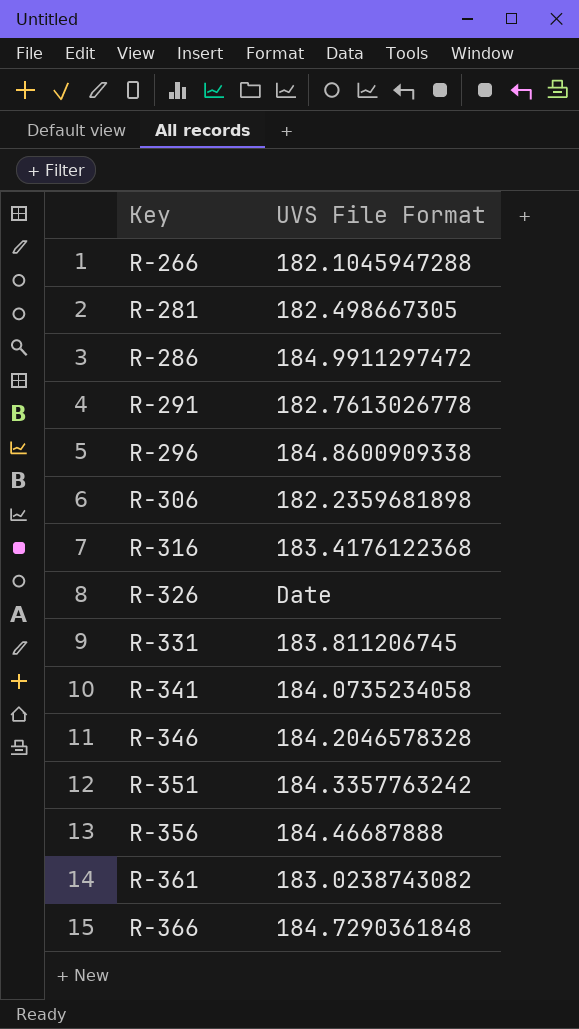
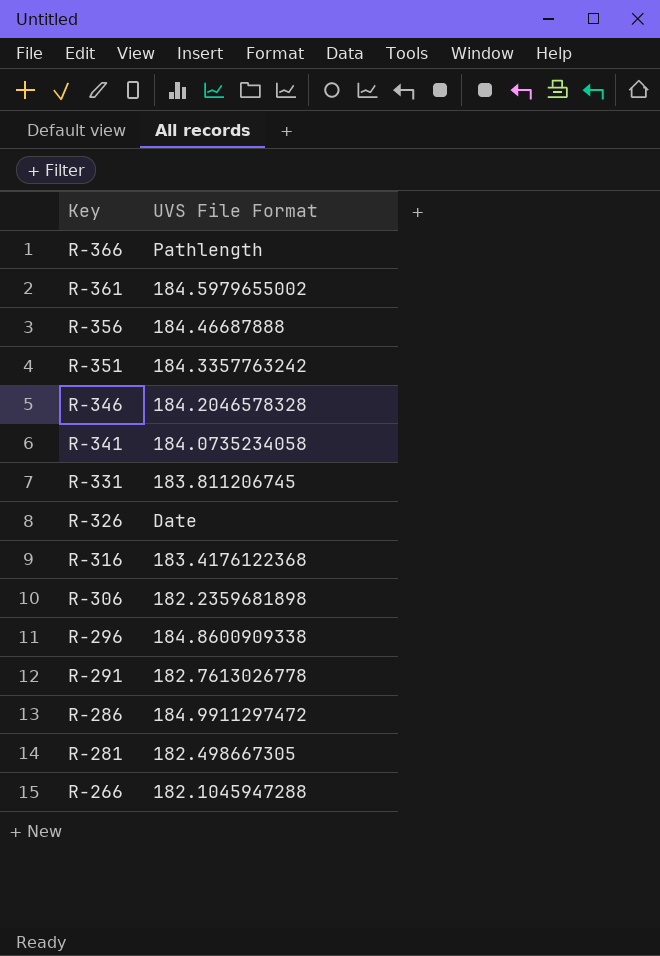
row order: Key ascending -> Key descending
R-366 | UVS File Format: 184.7290361848 -> Pathlength
R-361 | UVS File Format: 183.0238743082 -> 184.5979655002

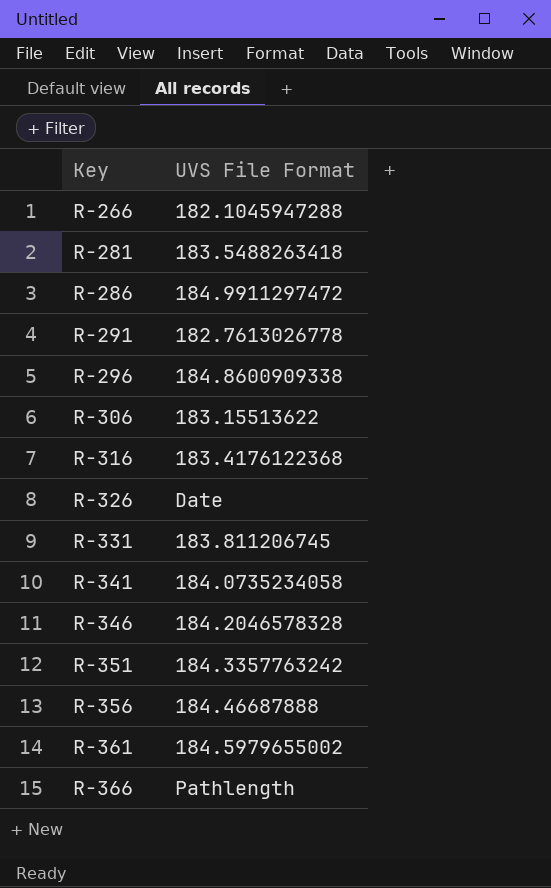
row order: Key descending -> Key ascending
R-281 | UVS File Format: 182.498667305 -> 183.5488263418
R-306 | UVS File Format: 182.2359681898 -> 183.15513622

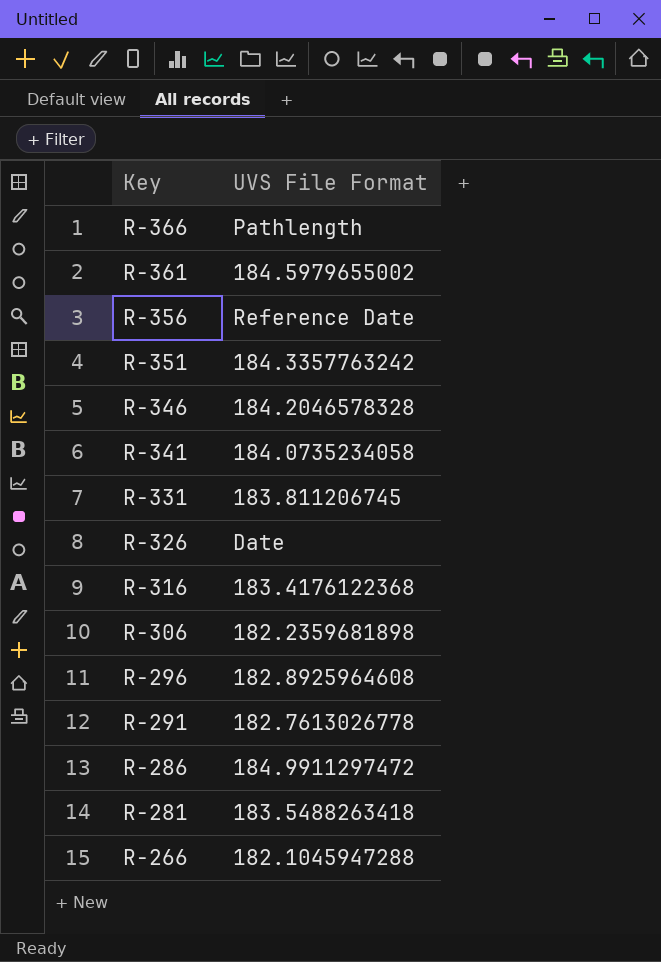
row order: Key ascending -> Key descending
R-356 | UVS File Format: 184.46687888 -> Reference Date
R-306 | UVS File Format: 183.15513622 -> 182.2359681898
R-296 | UVS File Format: 184.8600909338 -> 182.8925964608

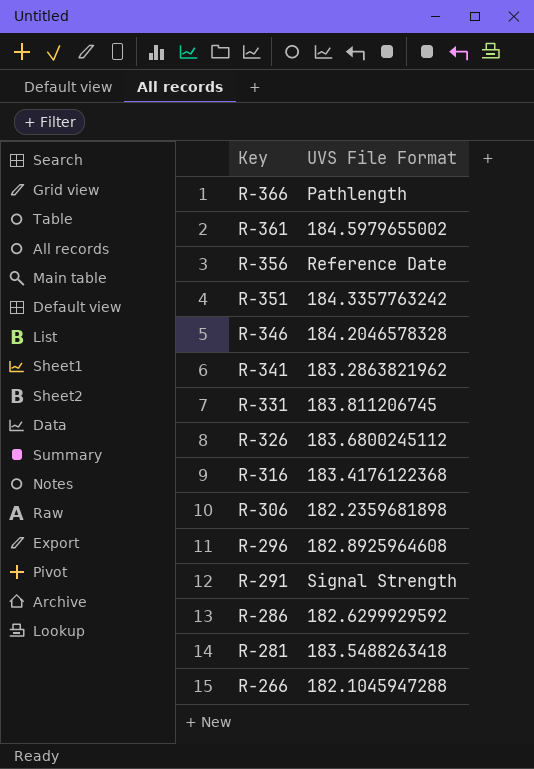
R-341 | UVS File Format: 184.0735234058 -> 183.2863821962
R-326 | UVS File Format: Date -> 183.6800245112
R-291 | UVS File Format: 182.7613026778 -> Signal Strength
R-286 | UVS File Format: 184.9911297472 -> 182.6299929592

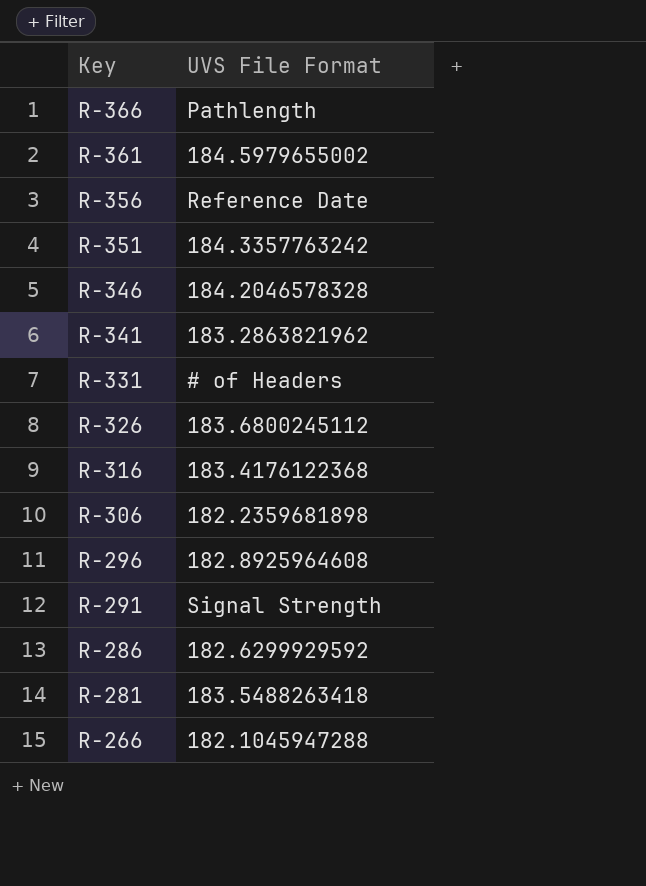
R-331 | UVS File Format: 183.811206745 -> # of Headers

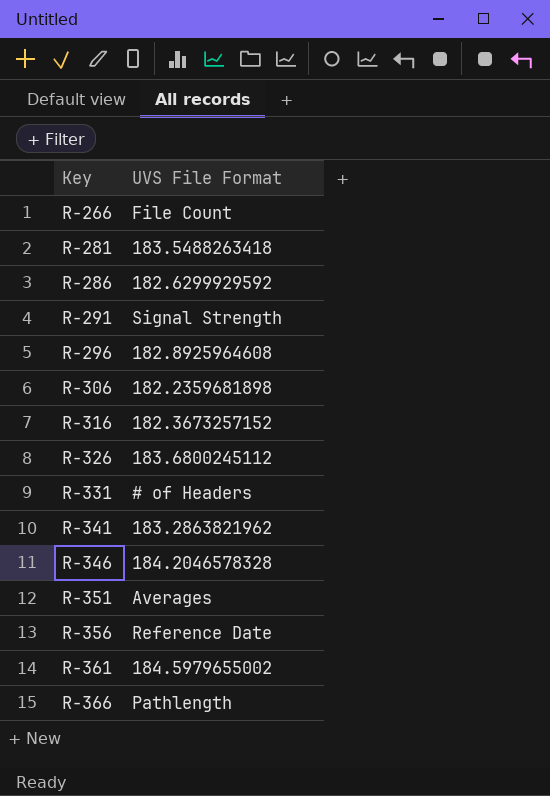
row order: Key descending -> Key ascending
R-266 | UVS File Format: 182.1045947288 -> File Count
R-316 | UVS File Format: 183.4176122368 -> 182.3673257152
R-351 | UVS File Format: 184.3357763242 -> Averages

